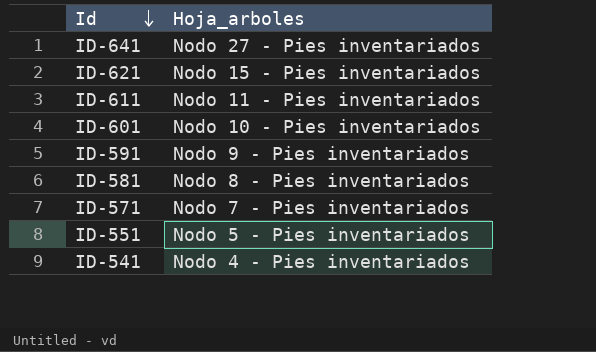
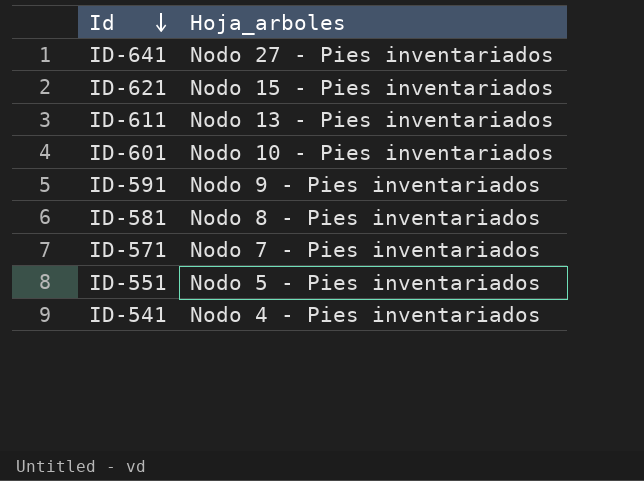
ID-611 | Hoja_arboles: Nodo 11 - Pies inventariados -> Nodo 13 - Pies inventariados

